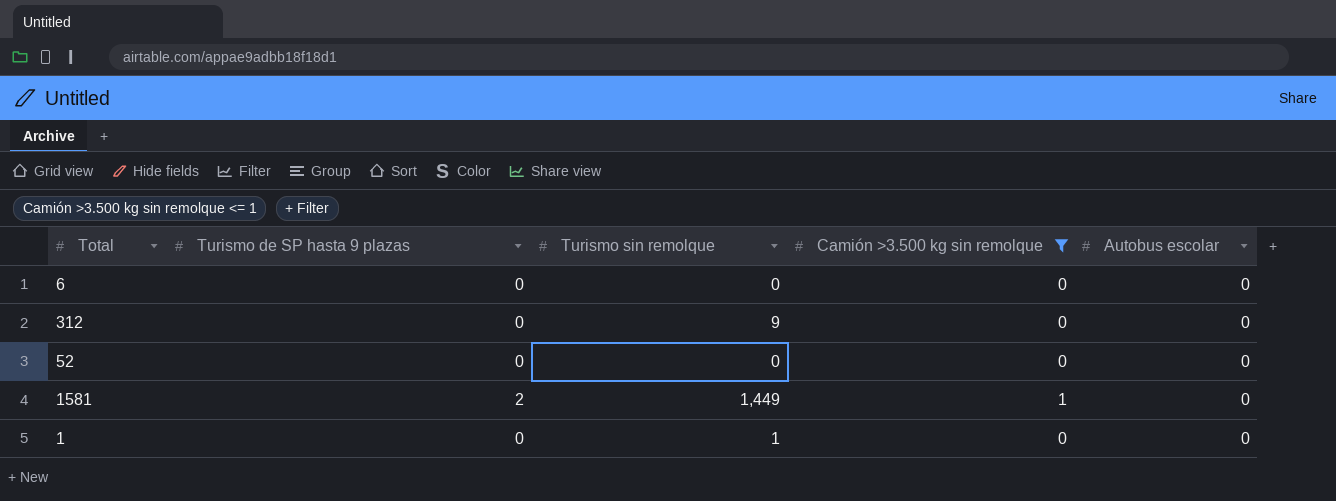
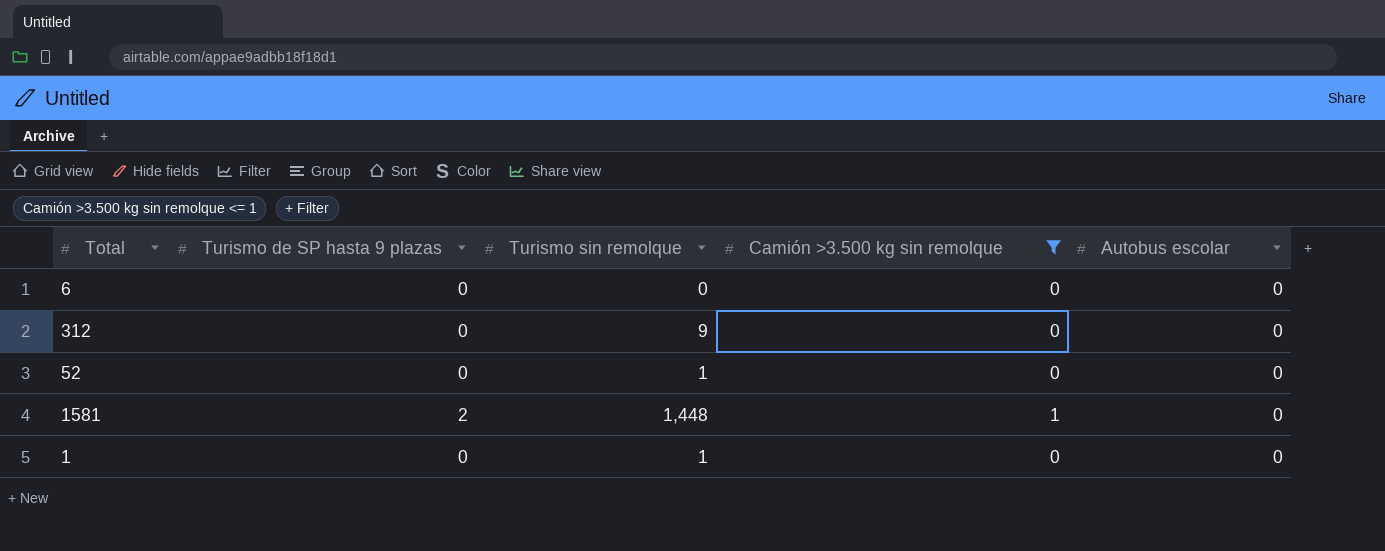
52 | Turismo sin remolque: 0 -> 1
1581 | Turismo sin remolque: 1,449 -> 1,448

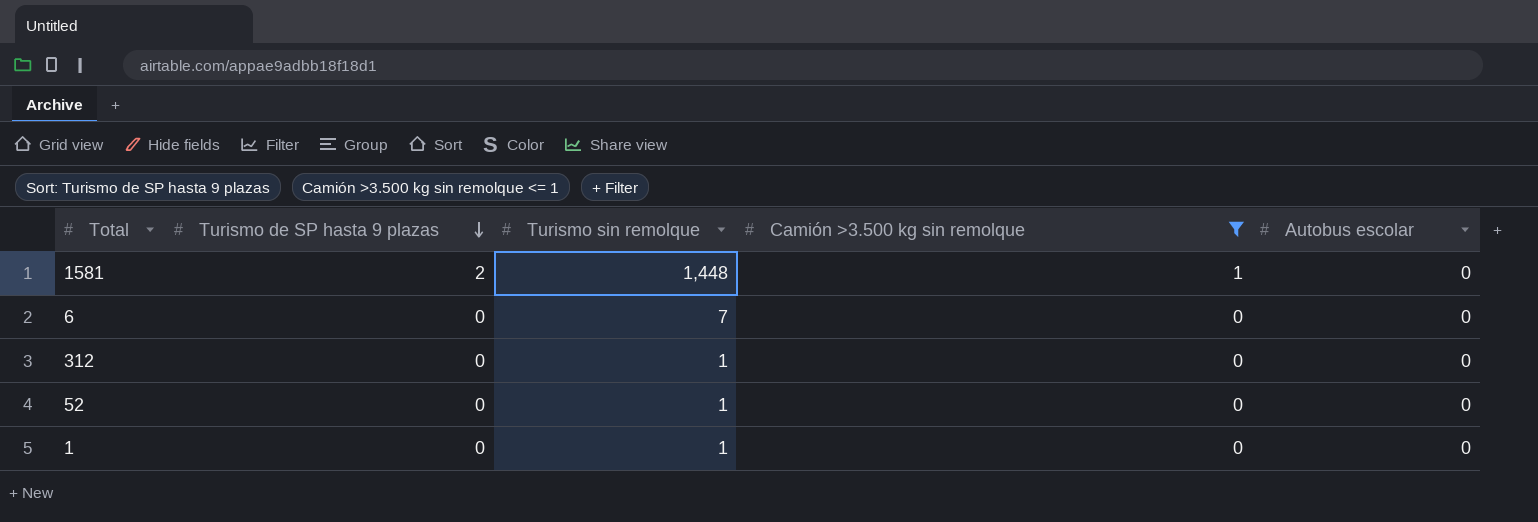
row order: none -> Turismo de SP hasta 9 plazas descending
6 | Turismo sin remolque: 0 -> 7
312 | Turismo sin remolque: 9 -> 1

